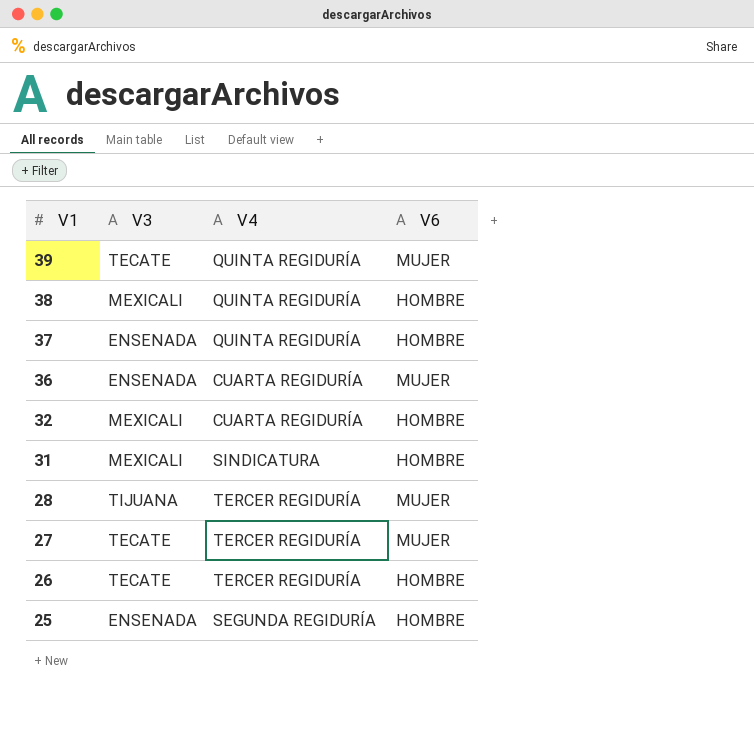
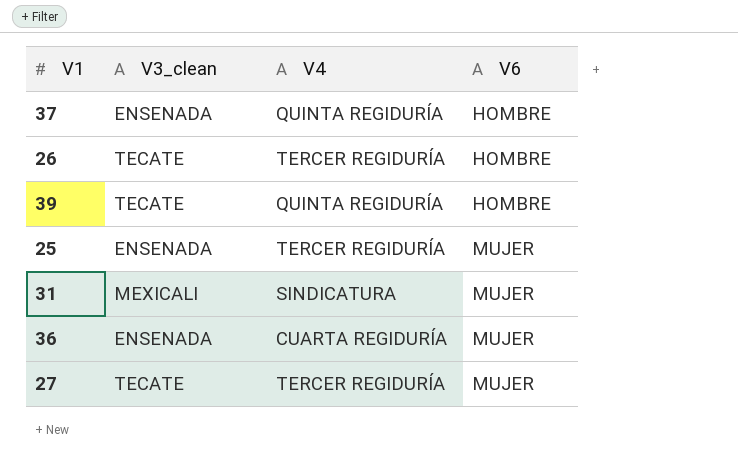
row order: V1 descending -> V6 ascending
column name: V3 -> V3_clean
row 38: MEXICALI | QUINTA REGIDURÍA | HOMBRE -> none
row 32: MEXICALI | CUARTA REGIDURÍA | HOMBRE -> none
row 28: TIJUANA | TERCER REGIDURÍA | MUJER -> none
39 | V6: MUJER -> HOMBRE
25 | V4: SEGUNDA REGIDURÍA -> TERCER REGIDURÍA
25 | V6: HOMBRE -> MUJER
31 | V6: HOMBRE -> MUJER

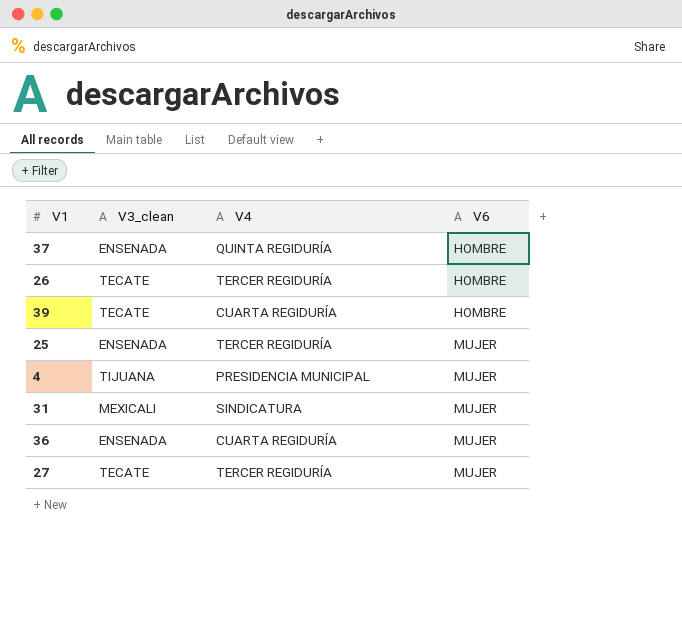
39 | V4: QUINTA REGIDURÍA -> CUARTA REGIDURÍA
row 4: none -> TIJUANA | PRESIDENCIA MUNICIPAL | MUJER

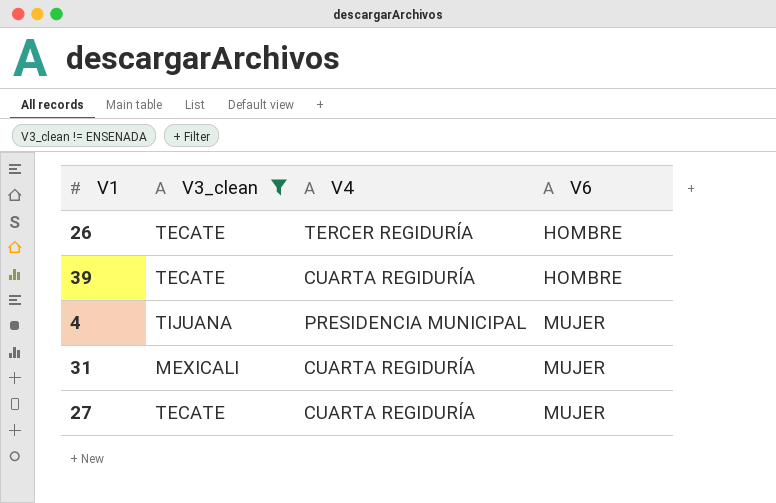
filter: none -> V3_clean != ENSENADA
31 | V4: SINDICATURA -> CUARTA REGIDURÍA
27 | V4: TERCER REGIDURÍA -> CUARTA REGIDURÍA

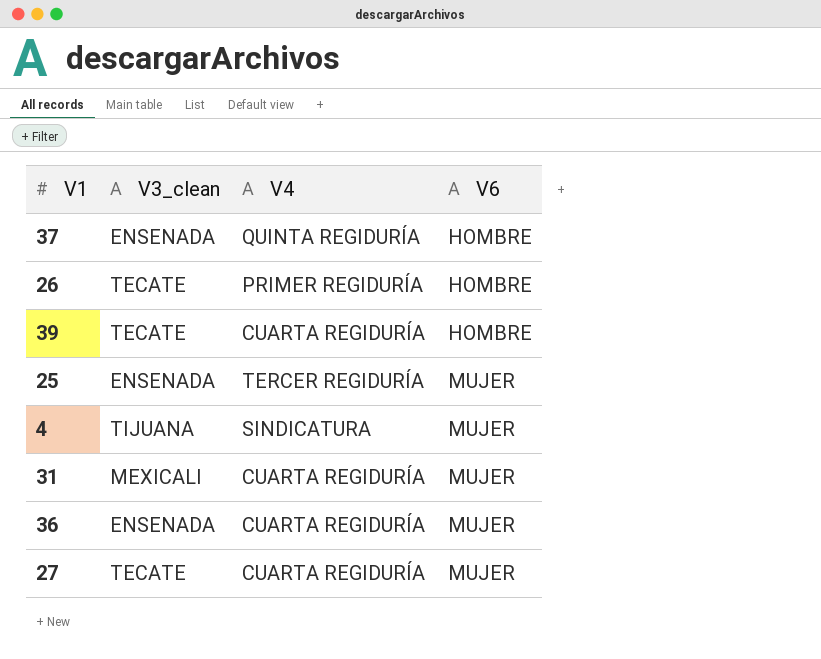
filter: V3_clean != ENSENADA -> none
26 | V4: TERCER REGIDURÍA -> PRIMER REGIDURÍA
4 | V4: PRESIDENCIA MUNICIPAL -> SINDICATURA

